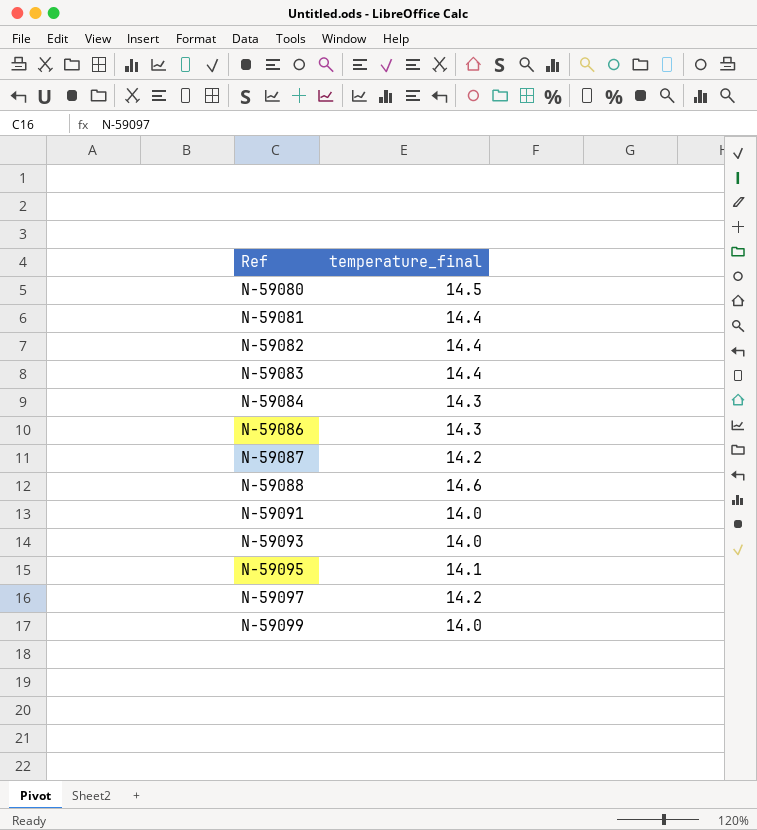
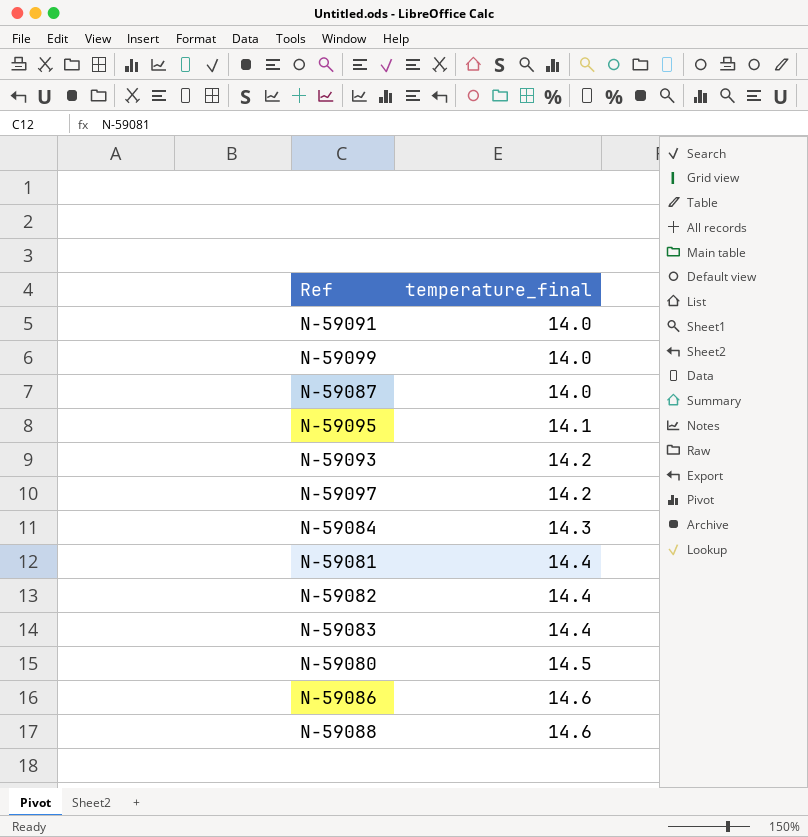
row order: Ref ascending -> temperature_final ascending
N-59087 | temperature_final: 14.2 -> 14.0
N-59093 | temperature_final: 14.0 -> 14.2
N-59086 | temperature_final: 14.3 -> 14.6

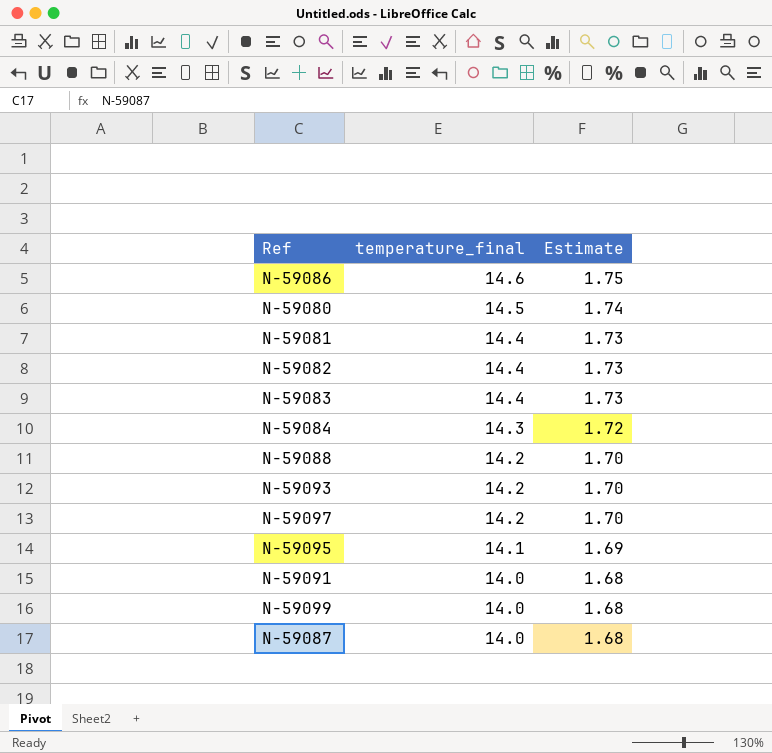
row order: temperature_final ascending -> temperature_final descending
column Estimate | formula: none -> [temperature_final] * 0.12
N-59088 | temperature_final: 14.6 -> 14.2

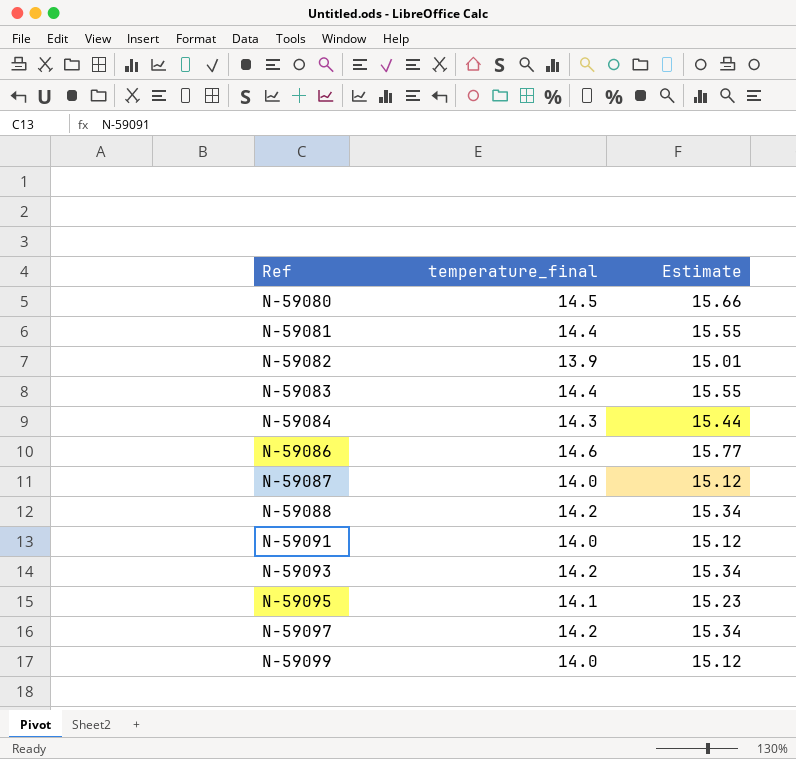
row order: temperature_final descending -> Ref ascending
column Estimate | formula: [temperature_final] * 0.12 -> [temperature_final] * 1.08
N-59082 | temperature_final: 14.4 -> 13.9

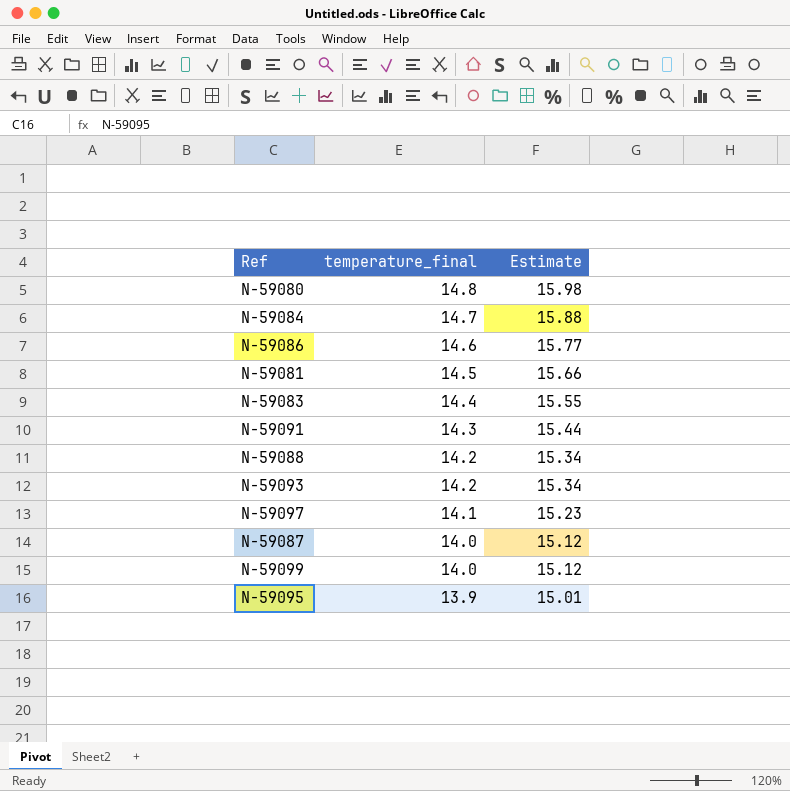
row order: Ref ascending -> temperature_final descending
row N-59082: 13.9 | 15.01 -> none
N-59080 | temperature_final: 14.5 -> 14.8
N-59080 | Estimate: 15.66 -> 15.98
N-59084 | temperature_final: 14.3 -> 14.7
N-59084 | Estimate: 15.44 -> 15.88
N-59081 | temperature_final: 14.4 -> 14.5
N-59081 | Estimate: 15.55 -> 15.66
N-59091 | temperature_final: 14.0 -> 14.3
N-59091 | Estimate: 15.12 -> 15.44
N-59097 | temperature_final: 14.2 -> 14.1
N-59097 | Estimate: 15.34 -> 15.23
N-59095 | temperature_final: 14.1 -> 13.9
N-59095 | Estimate: 15.23 -> 15.01

